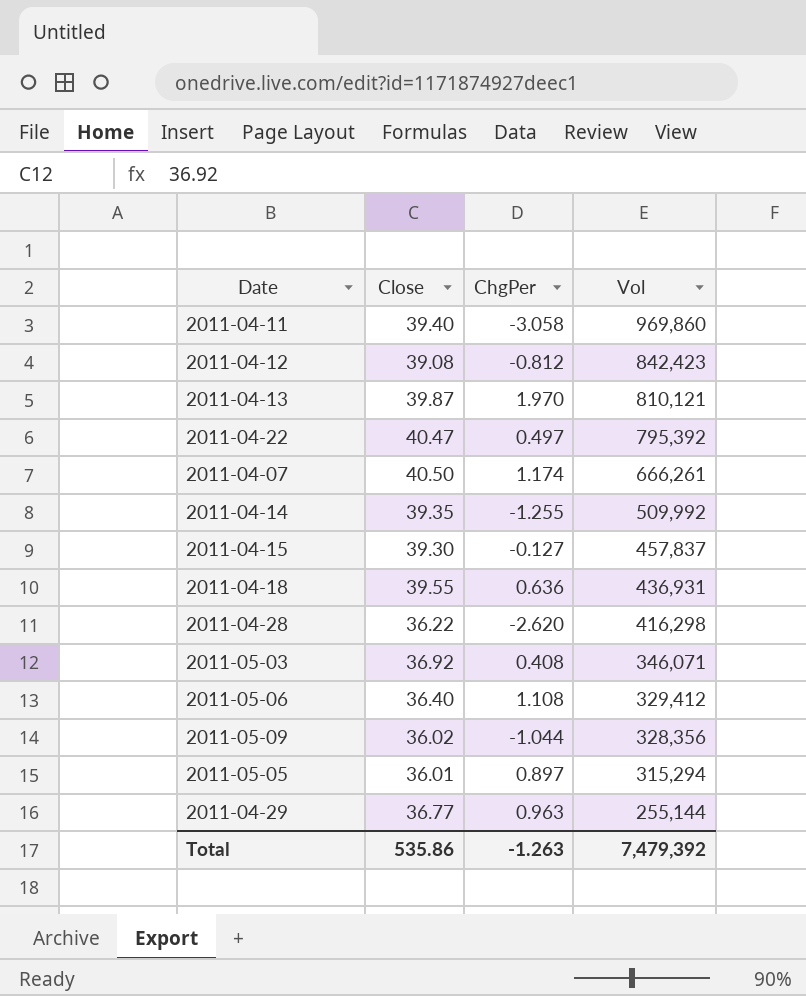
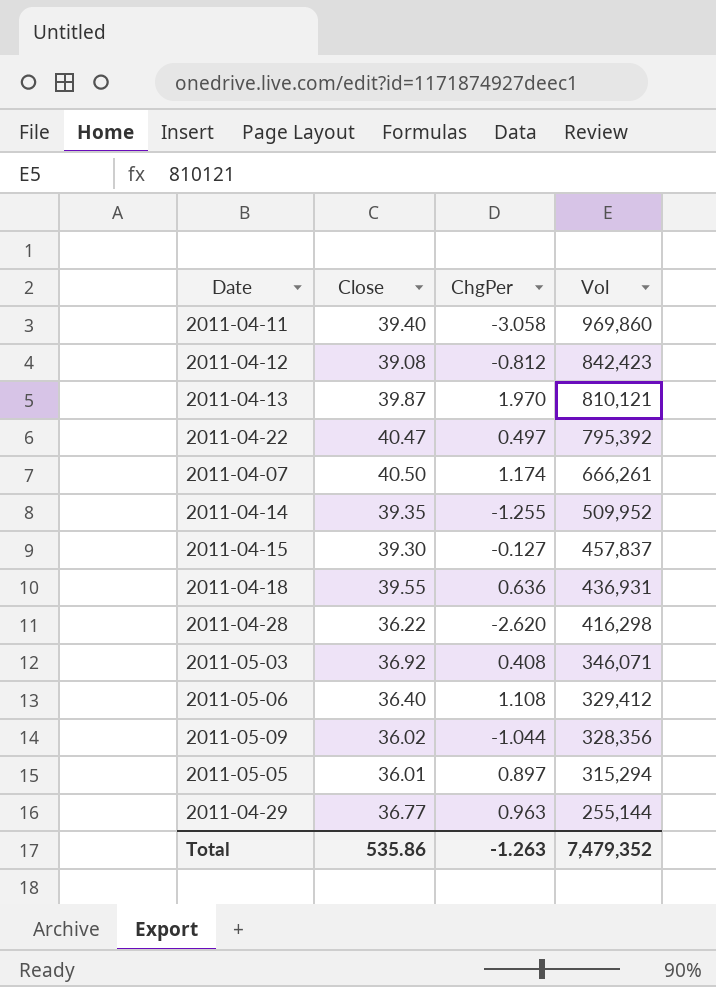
2011-04-14 | Vol: 509,992 -> 509,952
Total | Vol: 7,479,392 -> 7,479,352

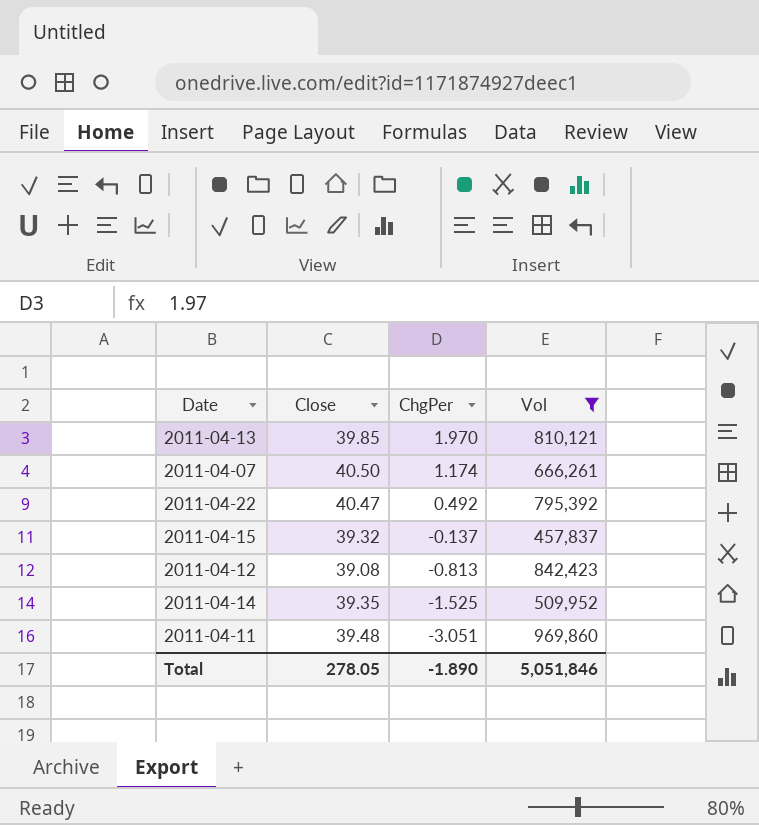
filter: none -> Vol >= 457,837
row order: Vol descending -> ChgPer descending
2011-04-13 | Close: 39.87 -> 39.85
2011-04-22 | ChgPer: 0.497 -> 0.492
2011-04-15 | Close: 39.30 -> 39.32
2011-04-15 | ChgPer: -0.127 -> -0.137
2011-04-12 | ChgPer: -0.812 -> -0.813
2011-04-14 | ChgPer: -1.255 -> -1.525
2011-04-11 | Close: 39.40 -> 39.48
2011-04-11 | ChgPer: -3.058 -> -3.051
Total | Close: 535.86 -> 278.05
Total | ChgPer: -1.263 -> -1.890
Total | Vol: 7,479,352 -> 5,051,846

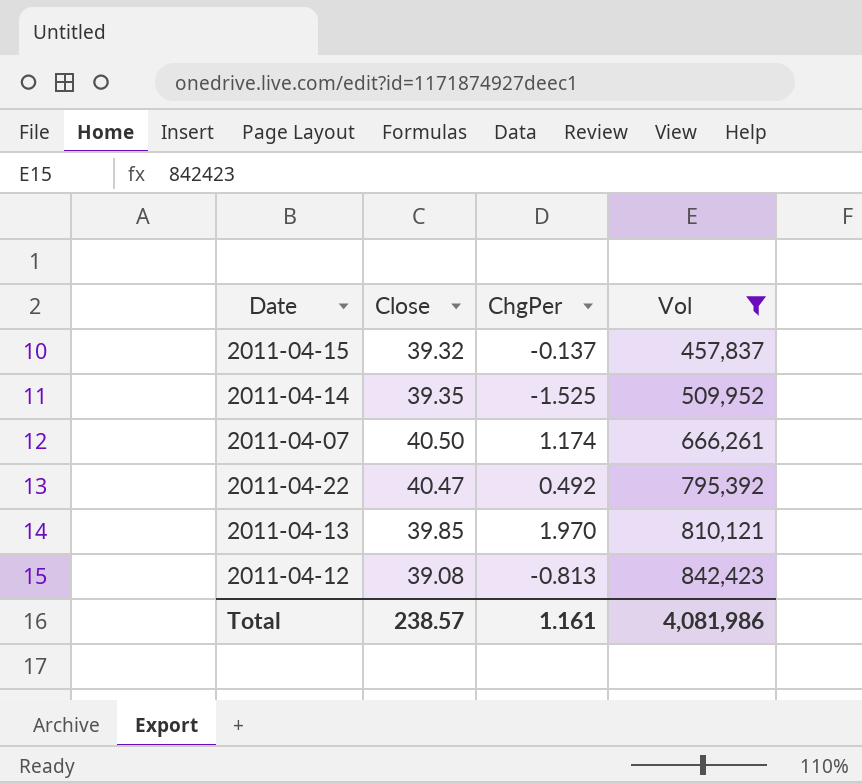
row order: ChgPer descending -> Vol ascending
row 2011-04-11: 39.48 | -3.051 | 969,860 -> none
Total | Close: 278.05 -> 238.57
Total | ChgPer: -1.890 -> 1.161
Total | Vol: 5,051,846 -> 4,081,986

